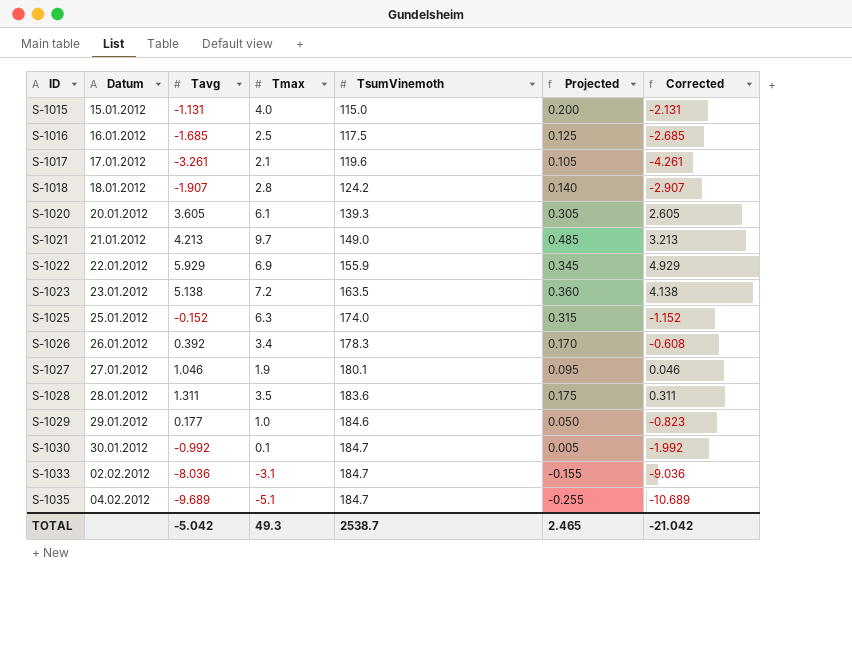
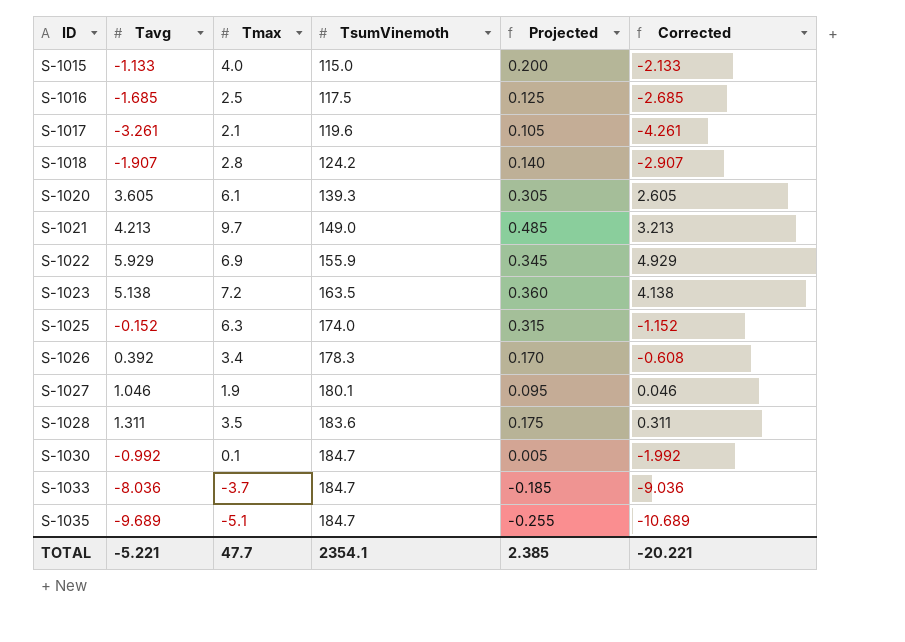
column Datum | position: 2 -> none
row S-1029: 29.01.2012 | 0.177 | 1.0 | 184.6 | 0.050 | -0.823 -> none
S-1015 | Tavg: -1.131 -> -1.133
S-1015 | Corrected: -2.131 -> -2.133
S-1033 | Tmax: -3.1 -> -3.7
S-1033 | Projected: -0.155 -> -0.185
TOTAL | Tavg: -5.042 -> -5.221
TOTAL | Tmax: 49.3 -> 47.7
TOTAL | TsumVinemoth: 2538.7 -> 2354.1
TOTAL | Projected: 2.465 -> 2.385
TOTAL | Corrected: -21.042 -> -20.221

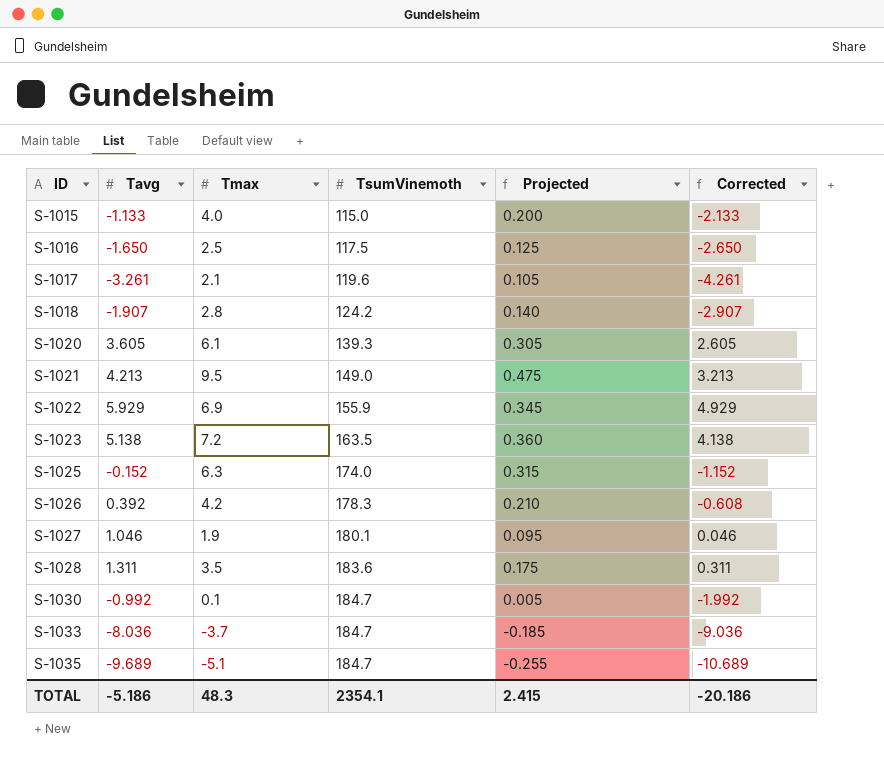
S-1016 | Tavg: -1.685 -> -1.650
S-1016 | Corrected: -2.685 -> -2.650
S-1021 | Tmax: 9.7 -> 9.5
S-1021 | Projected: 0.485 -> 0.475
S-1026 | Tmax: 3.4 -> 4.2
S-1026 | Projected: 0.170 -> 0.210
TOTAL | Tavg: -5.221 -> -5.186
TOTAL | Tmax: 47.7 -> 48.3
TOTAL | Projected: 2.385 -> 2.415
TOTAL | Corrected: -20.221 -> -20.186

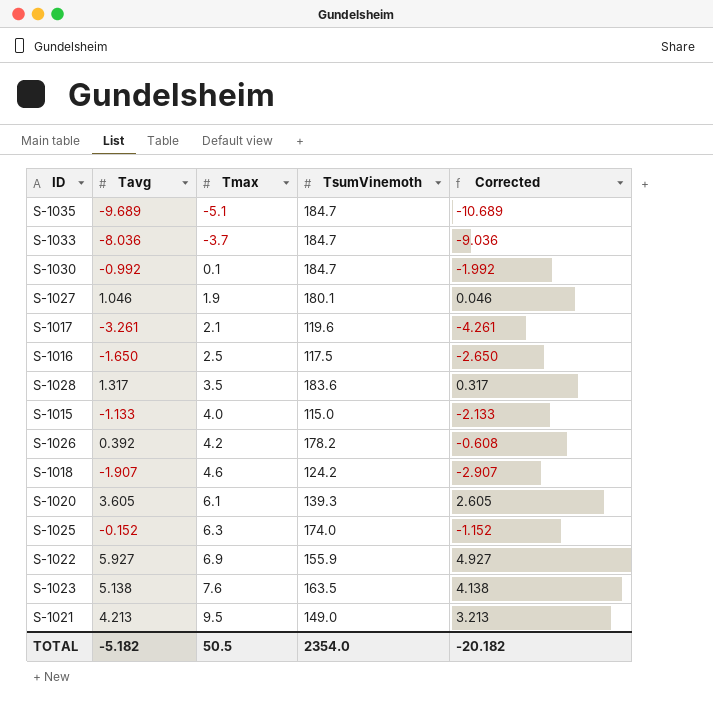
row order: ID ascending -> Tmax ascending
column Projected | formula: [Tmax] * 0.05 -> none
S-1028 | Tavg: 1.311 -> 1.317
S-1028 | Corrected: 0.311 -> 0.317
S-1026 | TsumVinemoth: 178.3 -> 178.2
S-1018 | Tmax: 2.8 -> 4.6
S-1022 | Tavg: 5.929 -> 5.927
S-1022 | Corrected: 4.929 -> 4.927
S-1023 | Tmax: 7.2 -> 7.6
TOTAL | Tavg: -5.186 -> -5.182
TOTAL | Tmax: 48.3 -> 50.5
TOTAL | TsumVinemoth: 2354.1 -> 2354.0
TOTAL | Corrected: -20.186 -> -20.182

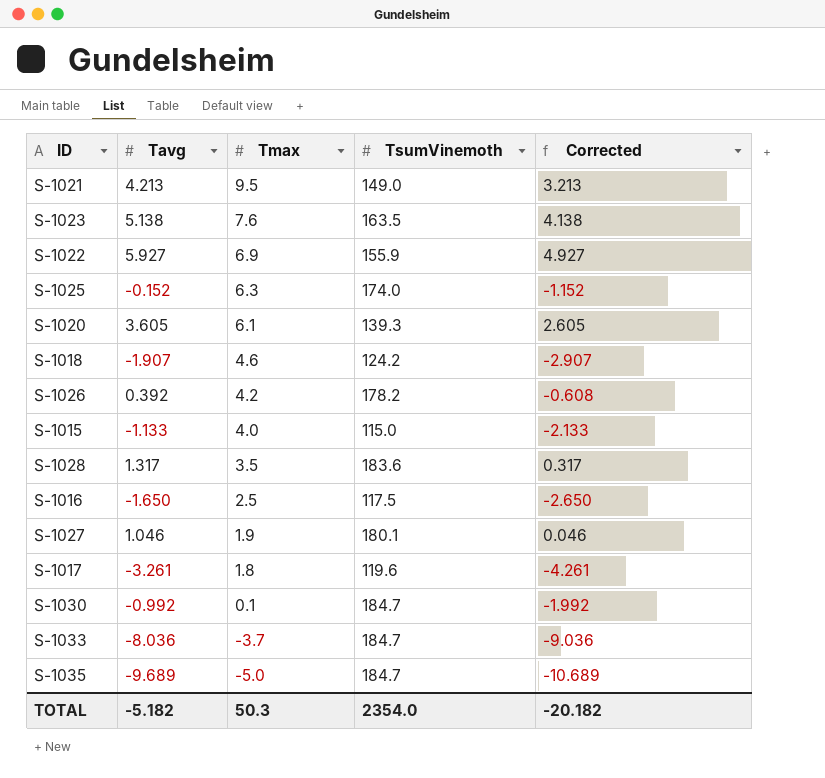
row order: Tmax ascending -> Tmax descending
S-1017 | Tmax: 2.1 -> 1.8
S-1035 | Tmax: -5.1 -> -5.0
TOTAL | Tmax: 50.5 -> 50.3

